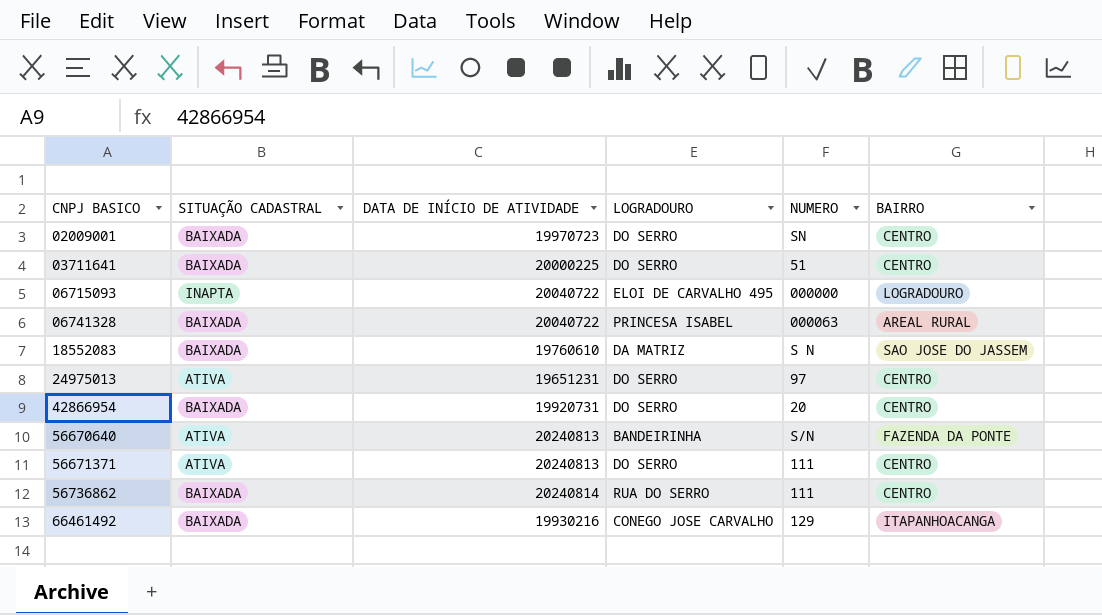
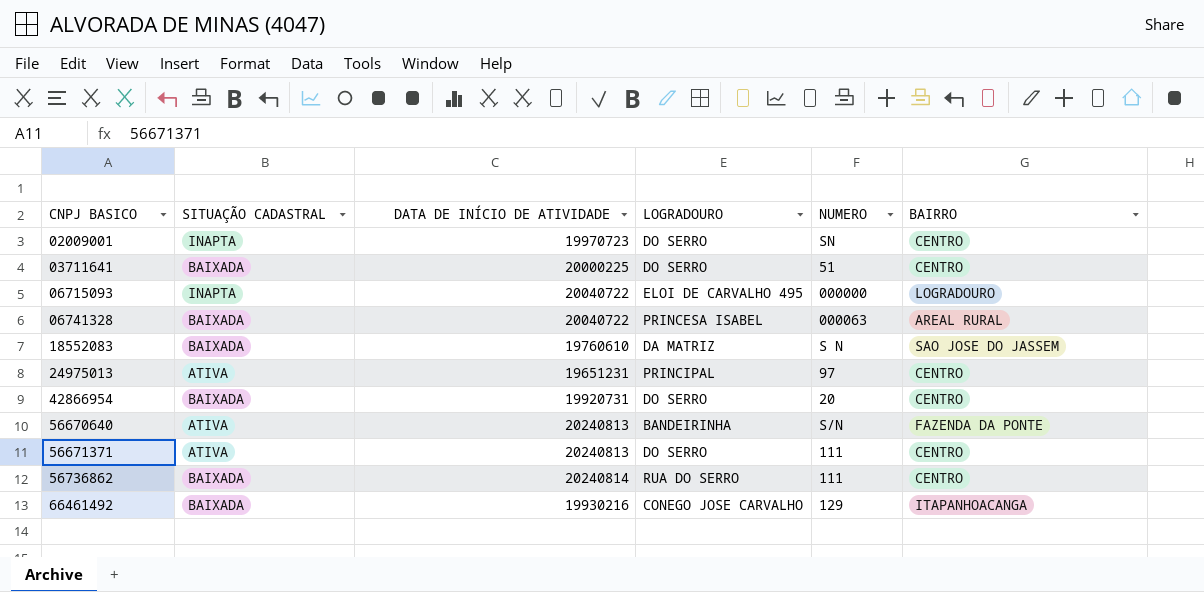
02009001 | SITUAÇÃO CADASTRAL: BAIXADA -> INAPTA
24975013 | LOGRADOURO: DO SERRO -> PRINCIPAL

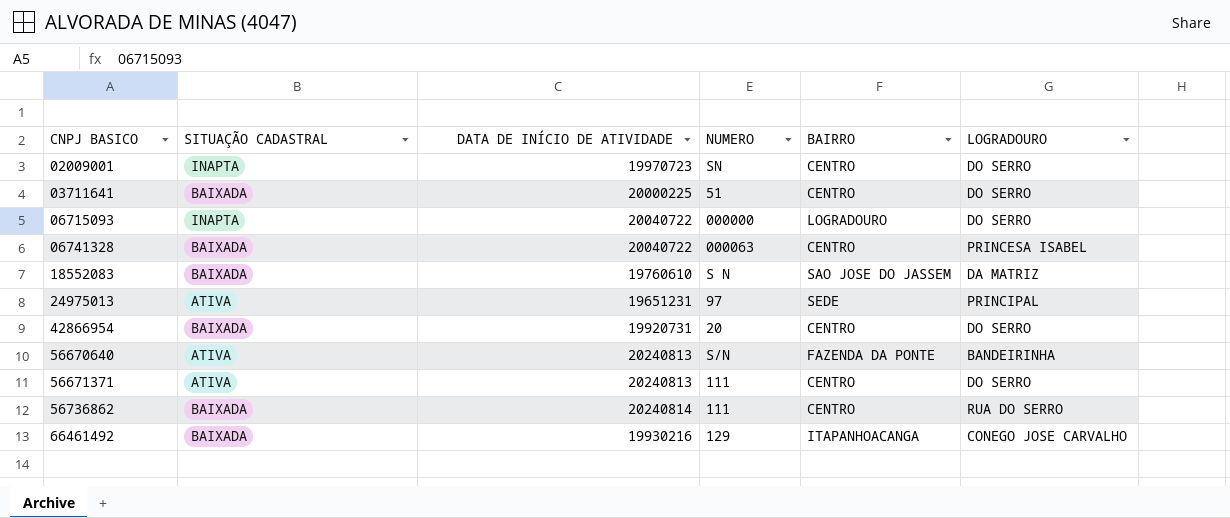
column LOGRADOURO | position: 4 -> 6
06715093 | LOGRADOURO: ELOI DE CARVALHO 495 -> DO SERRO
06741328 | BAIRRO: AREAL RURAL -> CENTRO
24975013 | BAIRRO: CENTRO -> SEDE

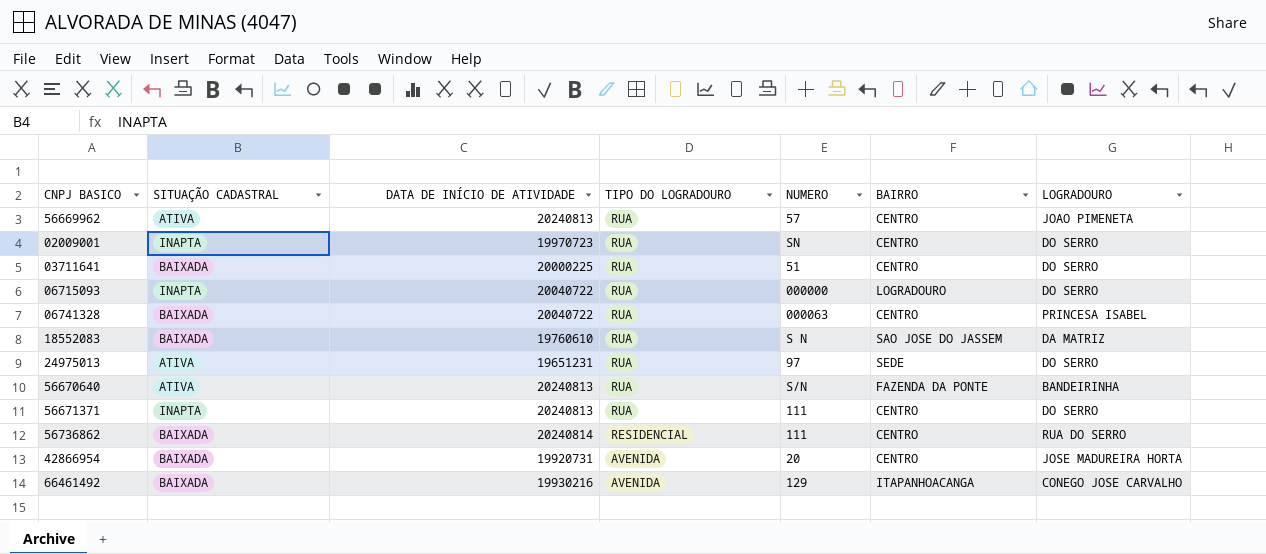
row order: CNPJ BASICO ascending -> TIPO DO LOGRADOURO descending
column TIPO DO LOGRADOURO | position: none -> 4
row 56669962: none -> ATIVA | 20240813 | RUA | 57 | CENTRO | JOAO PIMENETA
24975013 | LOGRADOURO: PRINCIPAL -> DO SERRO
56671371 | SITUAÇÃO CADASTRAL: ATIVA -> INAPTA
42866954 | LOGRADOURO: DO SERRO -> JOSE MADUREIRA HORTA

